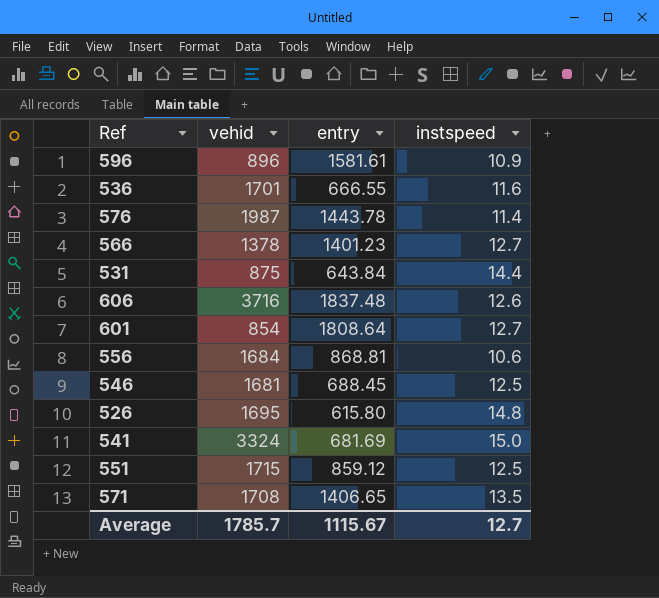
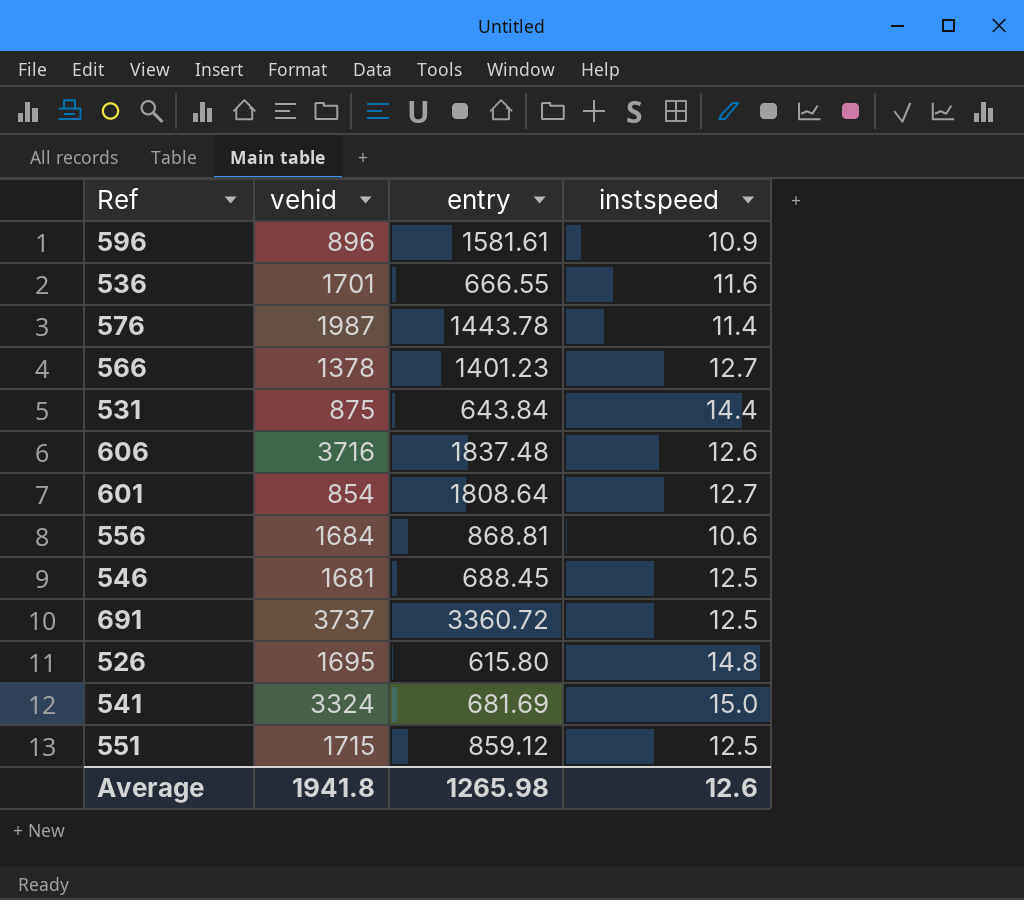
row 571: 1708 | 1406.65 | 13.5 -> none
row 691: none -> 3737 | 3360.72 | 12.5
Average | vehid: 1785.7 -> 1941.8
Average | entry: 1115.67 -> 1265.98
Average | instspeed: 12.7 -> 12.6

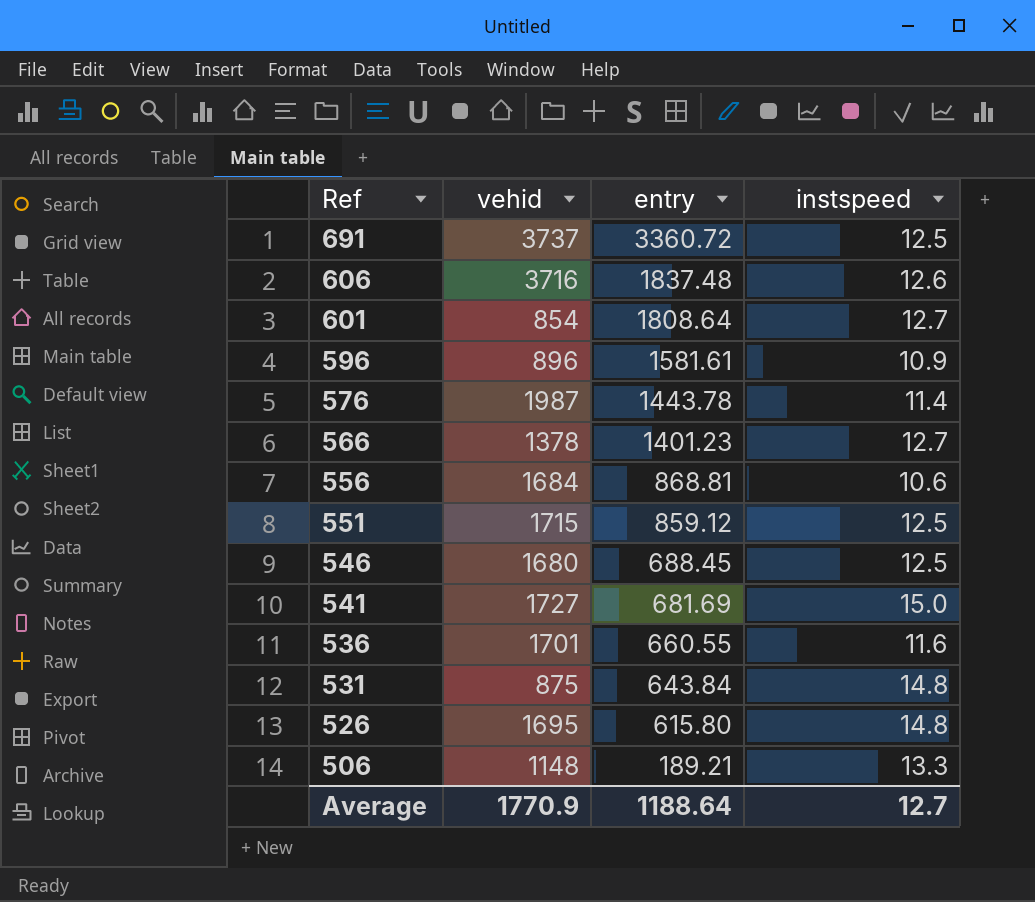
row order: none -> Ref descending
546 | vehid: 1681 -> 1680
541 | vehid: 3324 -> 1727
536 | entry: 666.55 -> 660.55
531 | instspeed: 14.4 -> 14.8
row 506: none -> 1148 | 189.21 | 13.3
Average | vehid: 1941.8 -> 1770.9
Average | entry: 1265.98 -> 1188.64
Average | instspeed: 12.6 -> 12.7

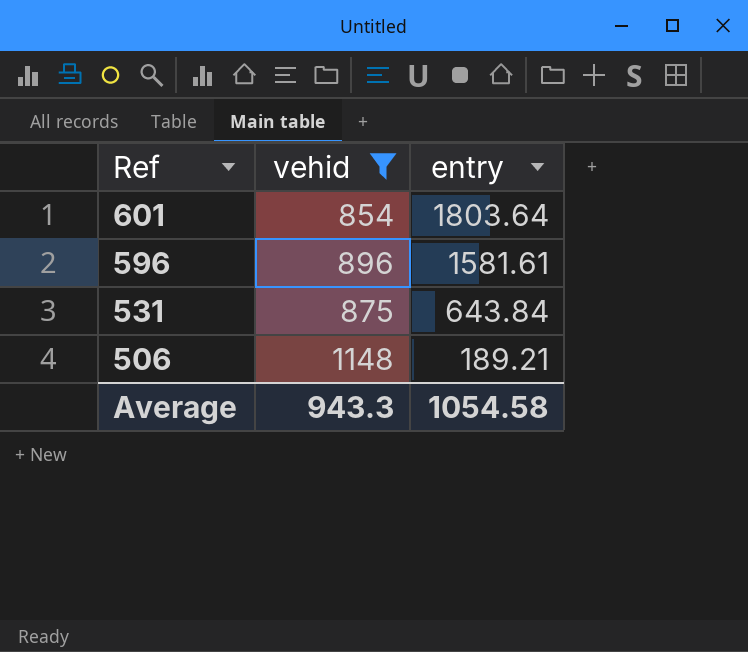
filter: none -> vehid <= 1148
column instspeed | position: 4 -> none
601 | entry: 1808.64 -> 1803.64
Average | vehid: 1770.9 -> 943.3
Average | entry: 1188.64 -> 1054.58

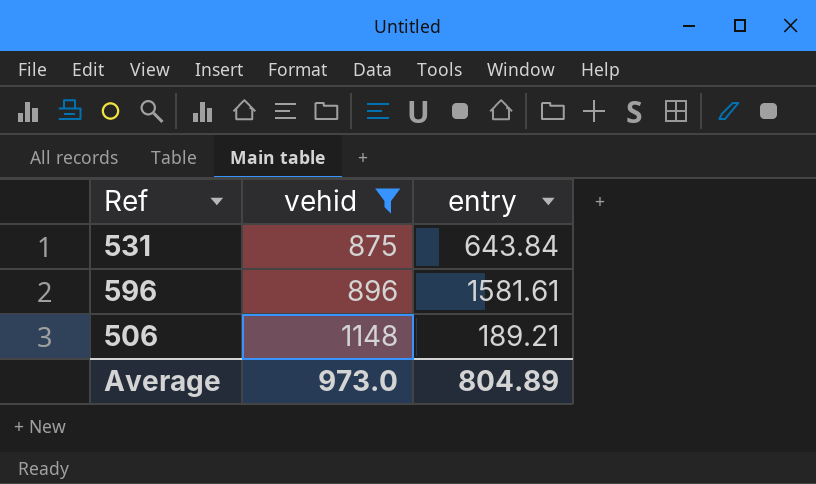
row order: Ref descending -> vehid ascending
row 601: 854 | 1803.64 -> none
Average | vehid: 943.3 -> 973.0
Average | entry: 1054.58 -> 804.89

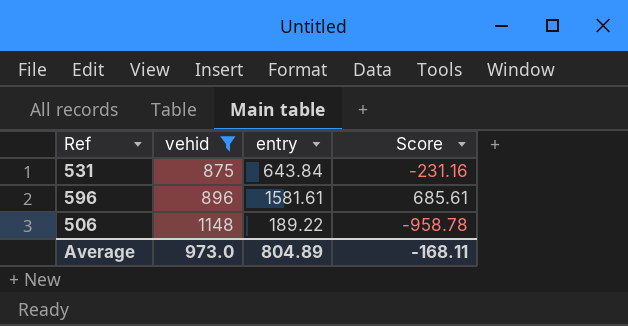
column Score | formula: none -> [entry] - [vehid]
506 | entry: 189.21 -> 189.22

